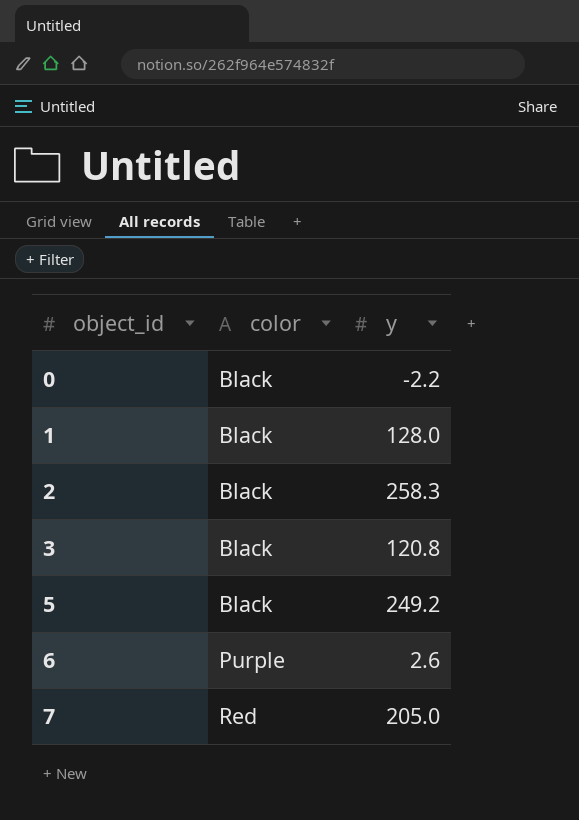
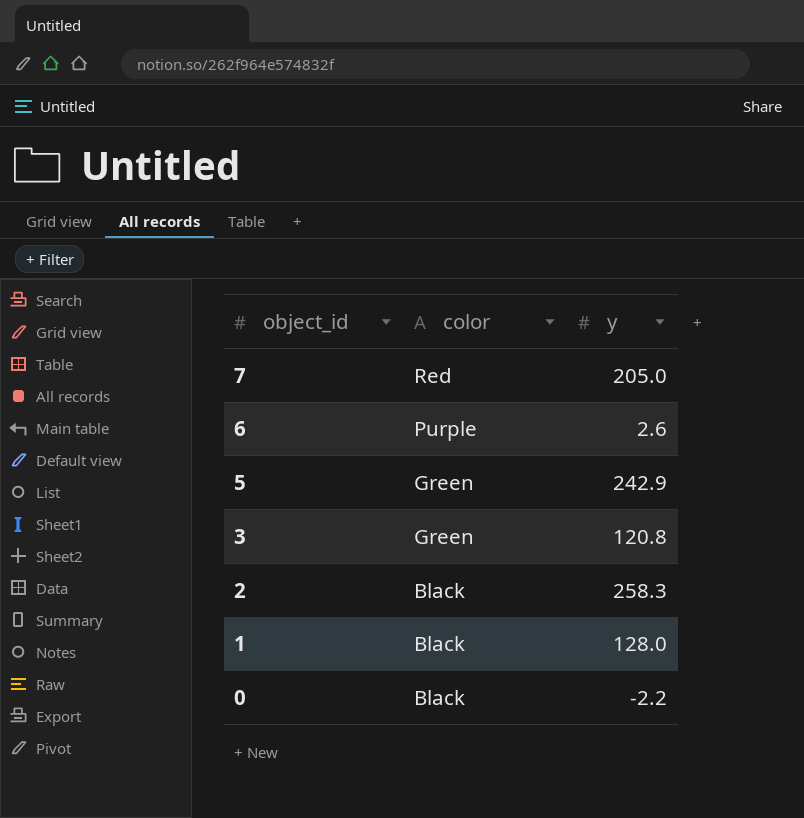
row order: object_id ascending -> object_id descending
5 | color: Black -> Green
5 | y: 249.2 -> 242.9
3 | color: Black -> Green

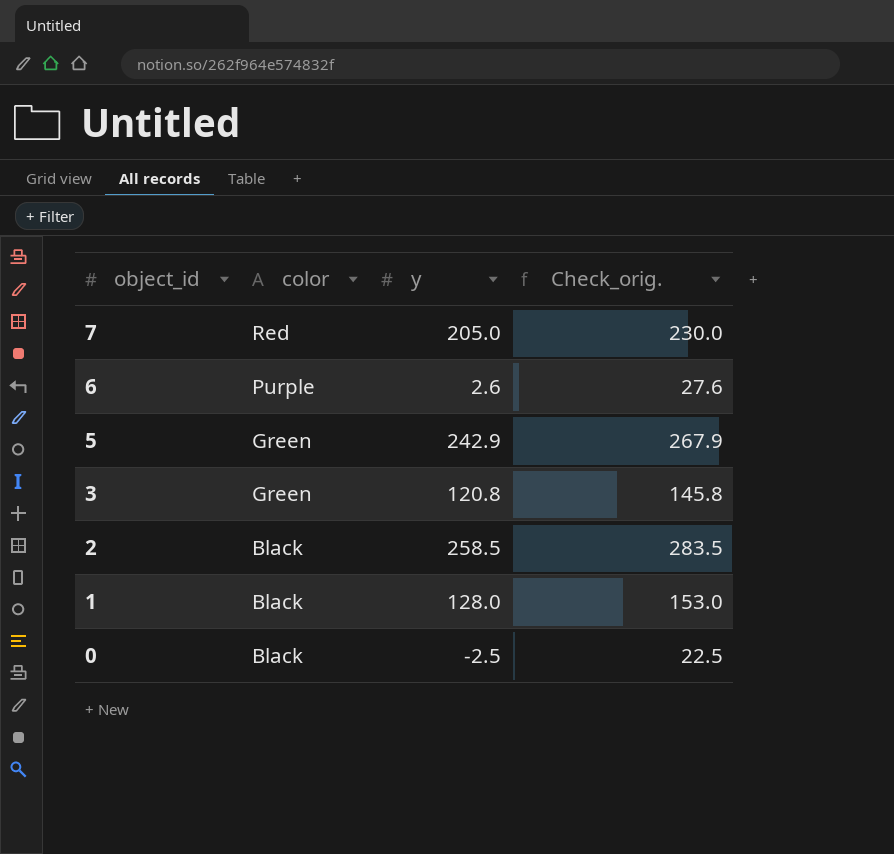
column Check_orig. | formula: none -> [y] + 25
2 | y: 258.3 -> 258.5
0 | y: -2.2 -> -2.5

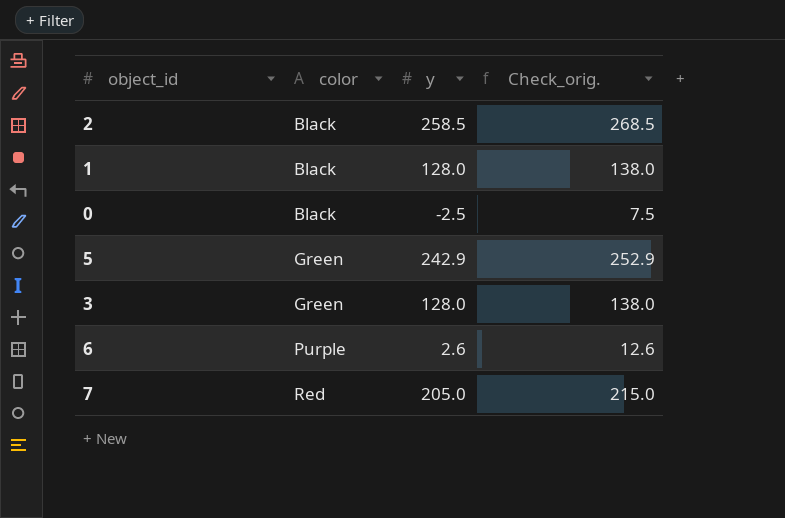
row order: object_id descending -> color ascending
column Check_orig. | formula: [y] + 25 -> [y] + 10
3 | y: 120.8 -> 128.0

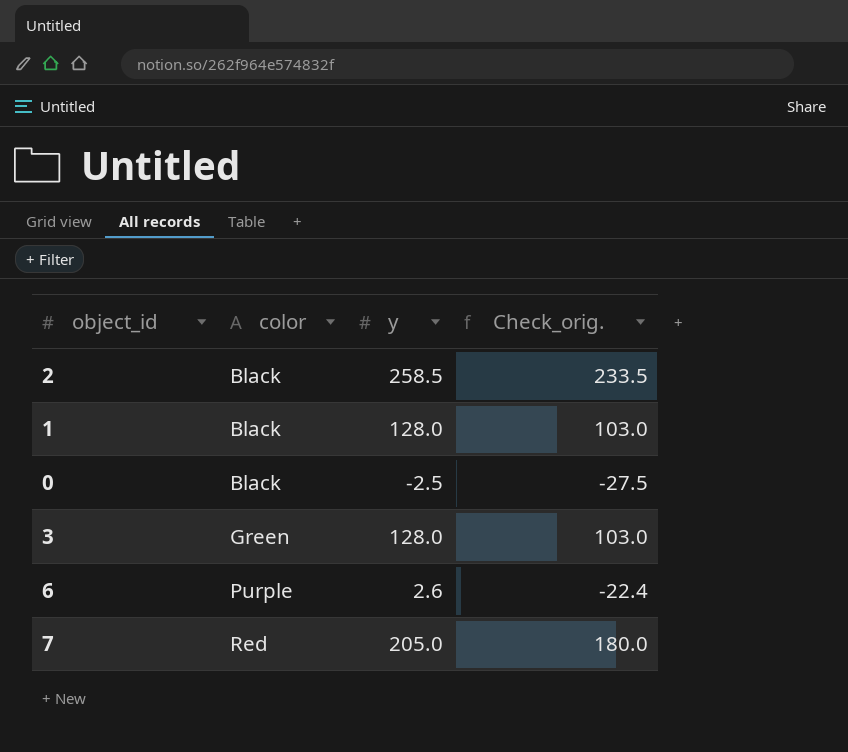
column Check_orig. | formula: [y] + 10 -> [y] - 25
row 5: Green | 242.9 | 252.9 -> none

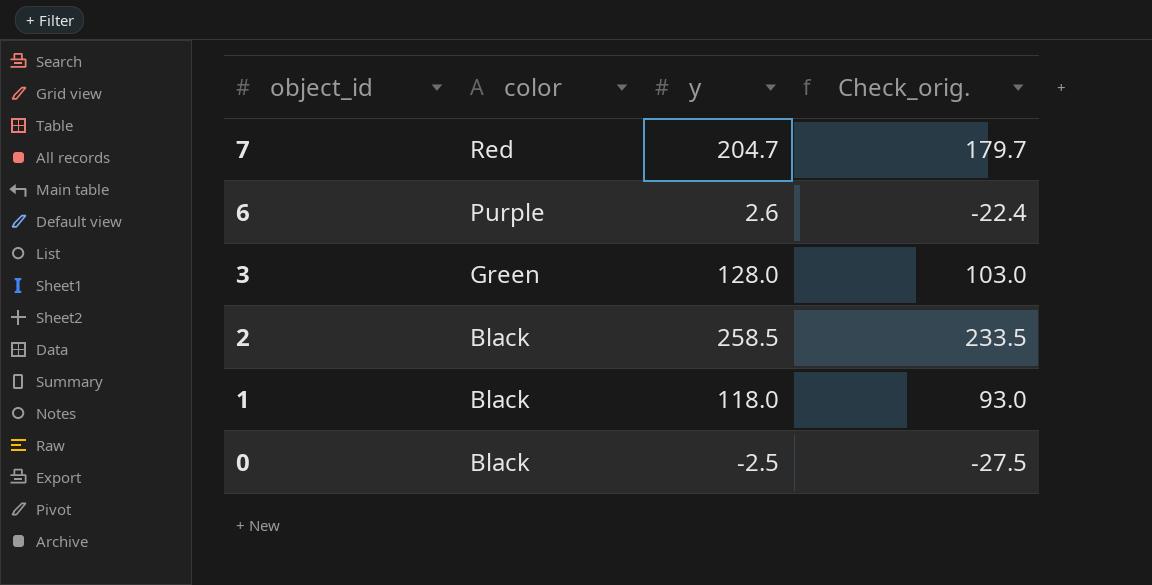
row order: color ascending -> object_id descending
7 | y: 205.0 -> 204.7
7 | Check_orig.: 180.0 -> 179.7
1 | y: 128.0 -> 118.0
1 | Check_orig.: 103.0 -> 93.0

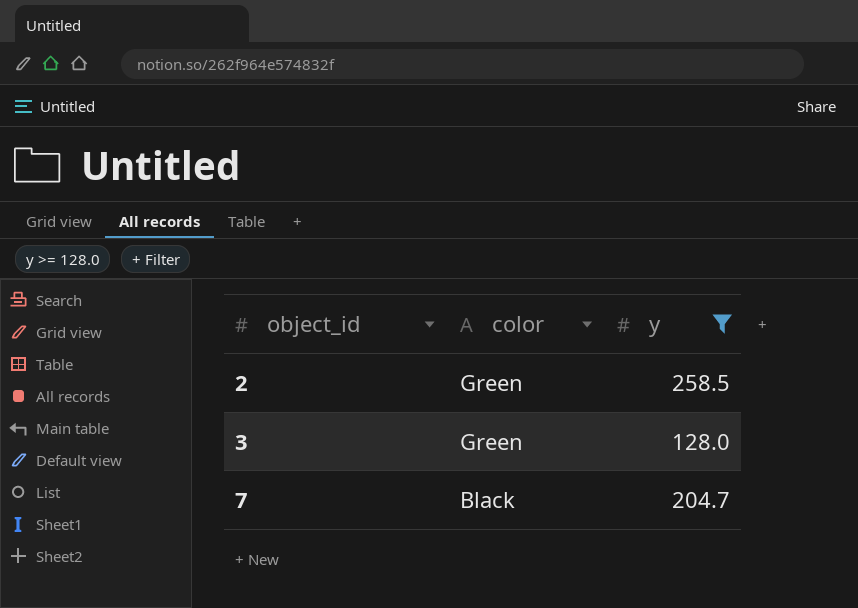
filter: none -> y >= 128.0
row order: object_id descending -> object_id ascending
column Check_orig. | formula: [y] - 25 -> none
2 | color: Black -> Green
7 | color: Red -> Black

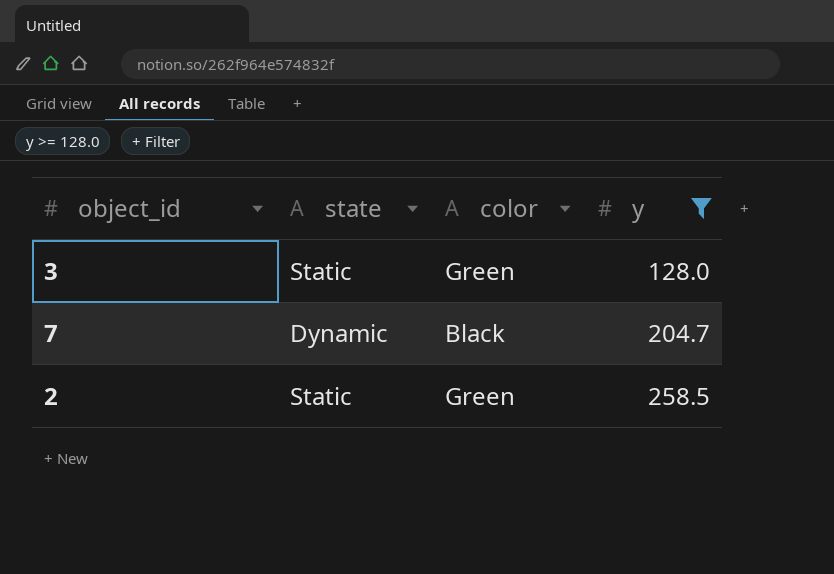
row order: object_id ascending -> y ascending
column state | position: none -> 2

